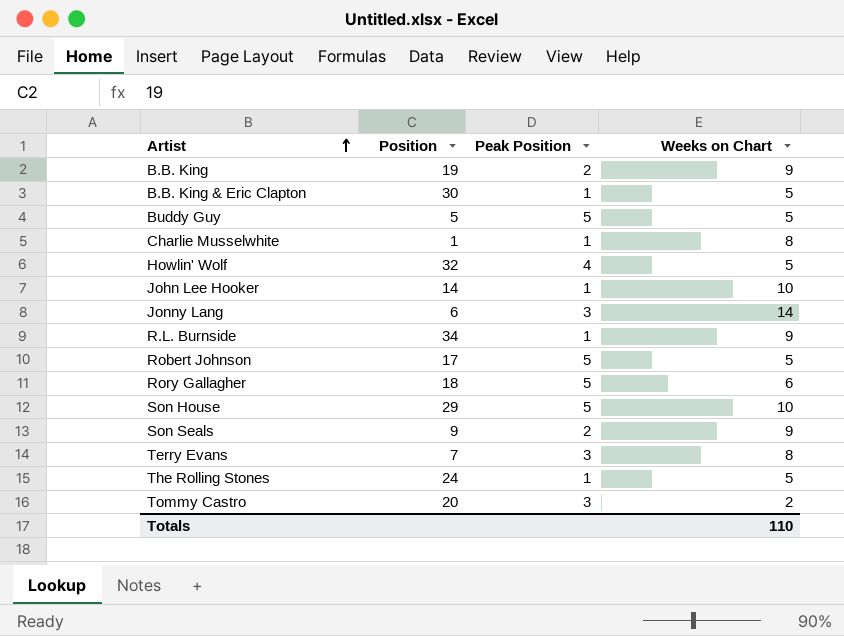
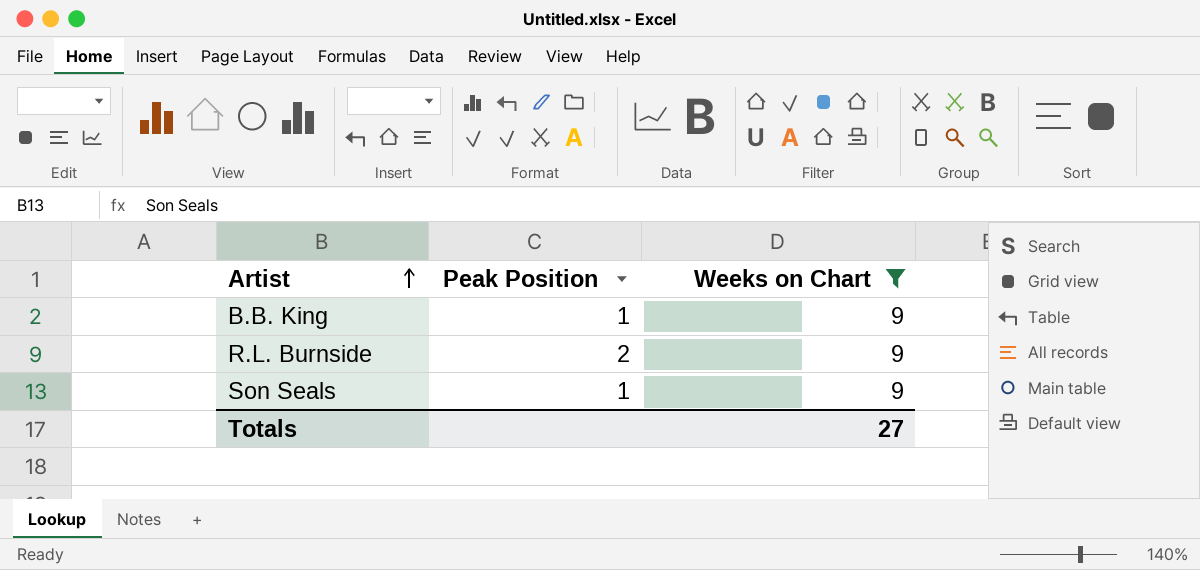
filter: none -> Weeks on Chart = 9
column Position | position: 2 -> none
B.B. King | Peak Position: 2 -> 1
R.L. Burnside | Peak Position: 1 -> 2
Son Seals | Peak Position: 2 -> 1
Totals | Weeks on Chart: 110 -> 27

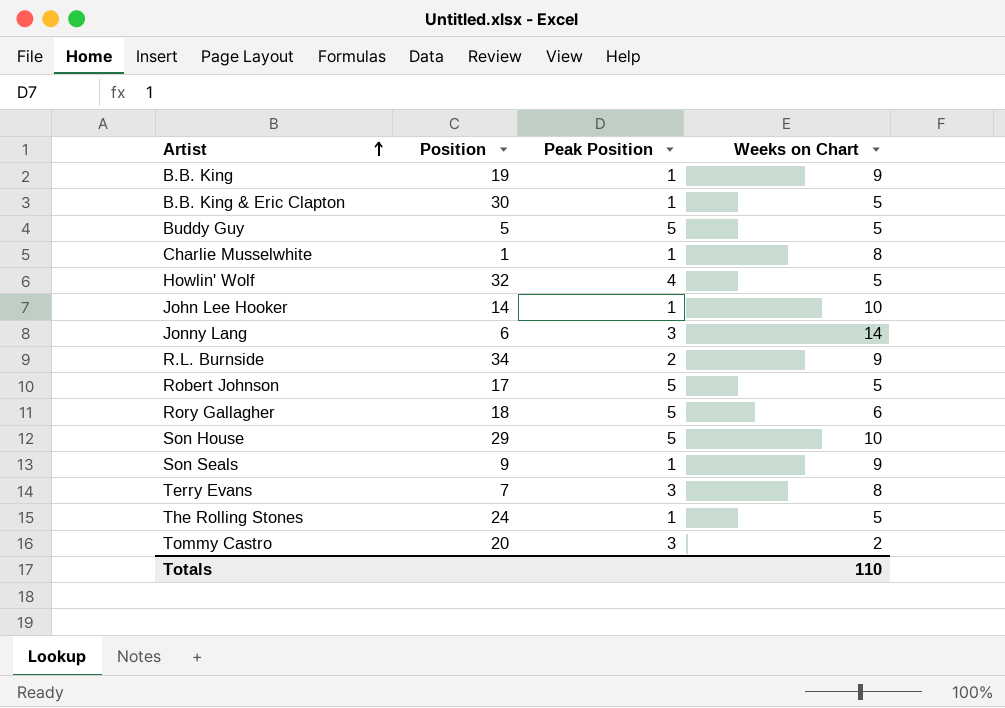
filter: Weeks on Chart = 9 -> none
column Position | position: none -> 2
Totals | Weeks on Chart: 27 -> 110

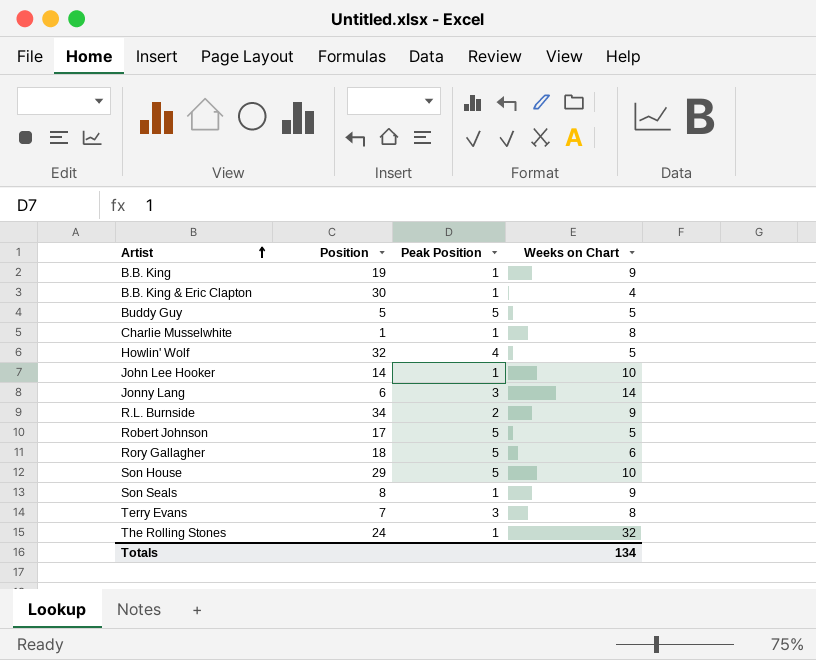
row Tommy Castro: 20 | 3 | 2 -> none
B.B. King & Eric Clapton | Weeks on Chart: 5 -> 4
Son Seals | Position: 9 -> 8
The Rolling Stones | Weeks on Chart: 5 -> 32
Totals | Weeks on Chart: 110 -> 134

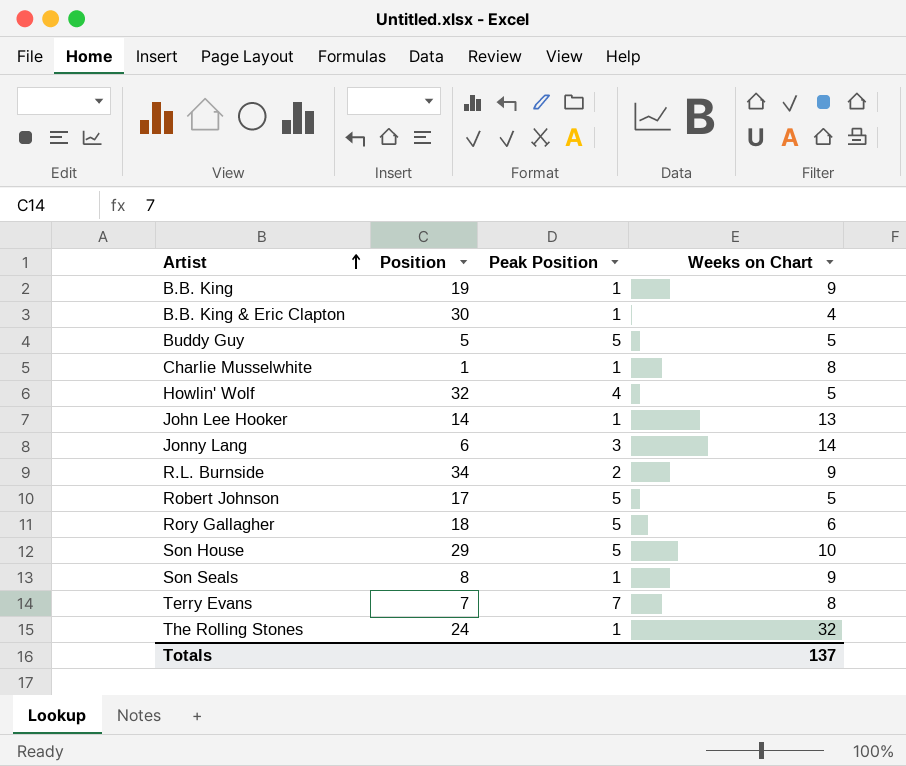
John Lee Hooker | Weeks on Chart: 10 -> 13
Terry Evans | Peak Position: 3 -> 7
Totals | Weeks on Chart: 134 -> 137

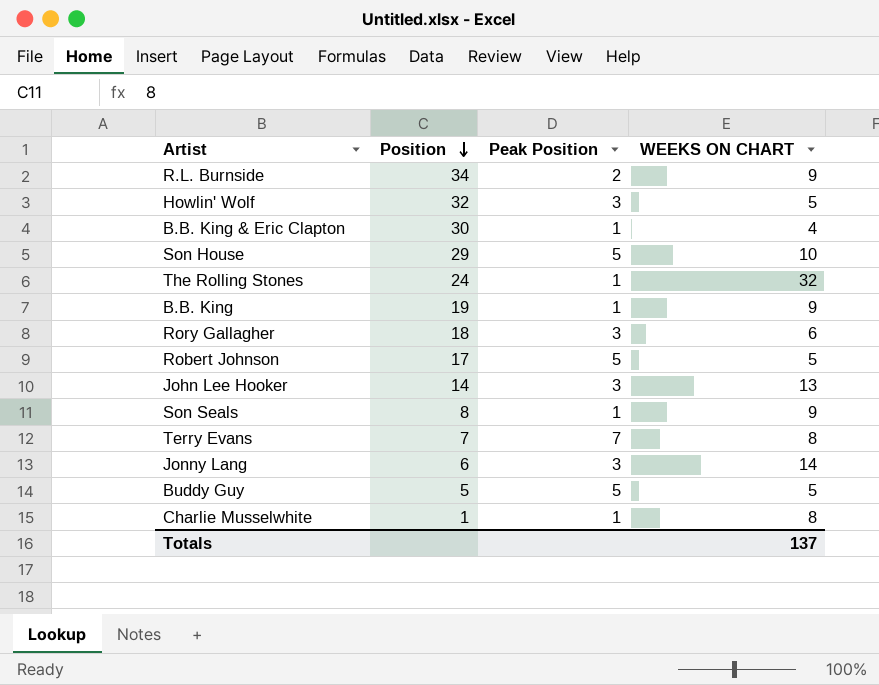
row order: Artist ascending -> Position descending
column name: Weeks on Chart -> WEEKS ON CHART
Howlin' Wolf | Peak Position: 4 -> 3
Rory Gallagher | Peak Position: 5 -> 3
John Lee Hooker | Peak Position: 1 -> 3

